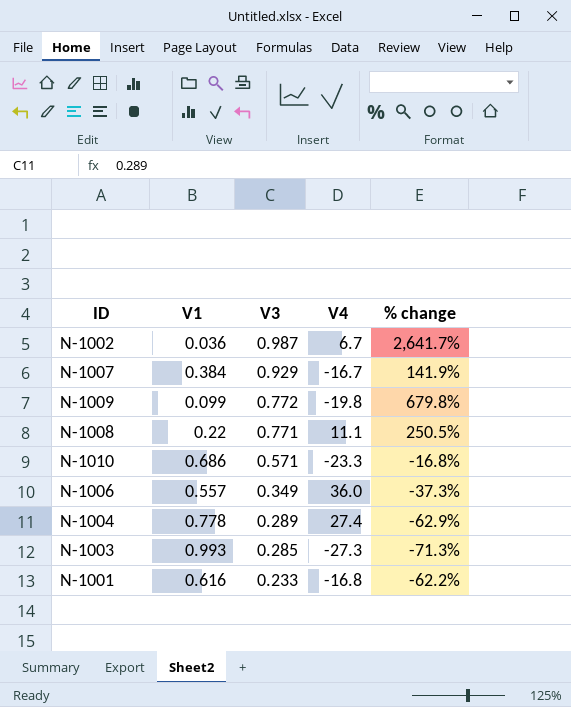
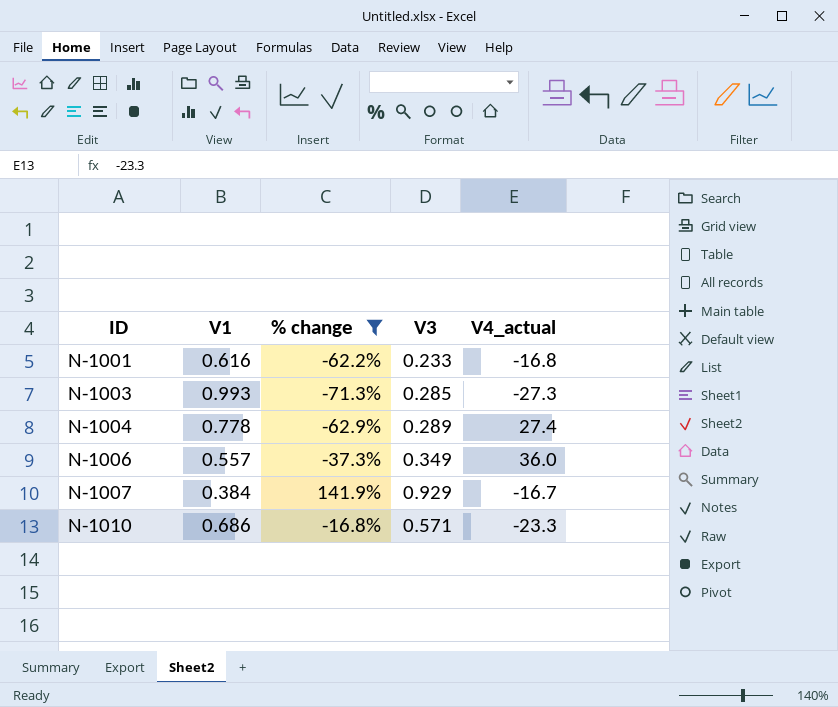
filter: none -> % change <= 141.9%
row order: V3 descending -> ID ascending
column % change | position: 5 -> 3
column name: V4 -> V4_actual

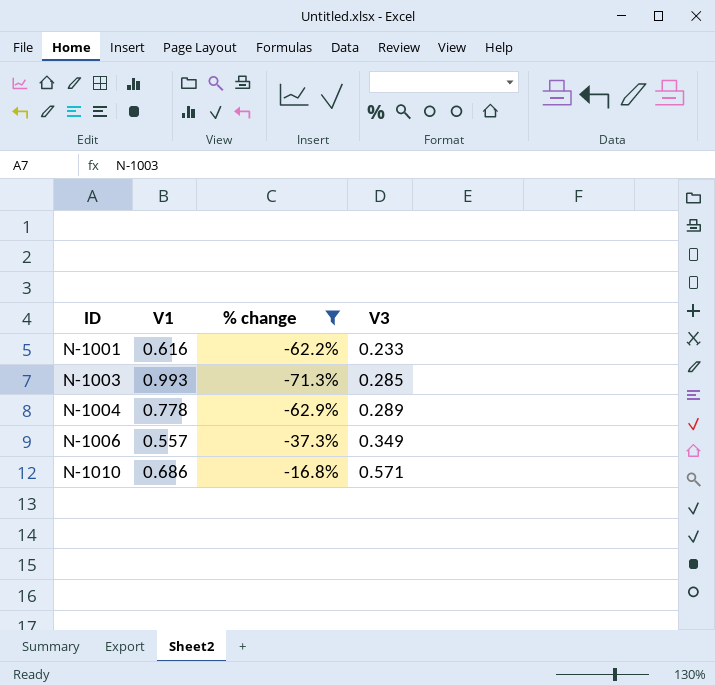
column V4_actual | position: 5 -> none
row N-1007: 0.384 | 141.9% | 0.929 | -16.7 -> none

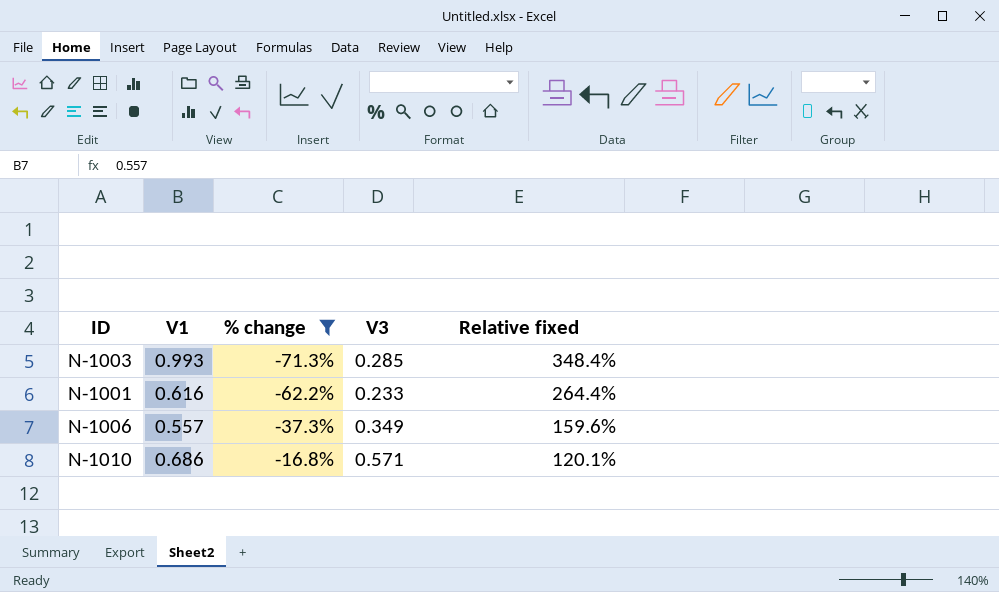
row order: ID ascending -> % change ascending
column Relative fixed | formula: none -> [V1] / [V3]
row N-1004: 0.778 | -62.9% | 0.289 -> none

